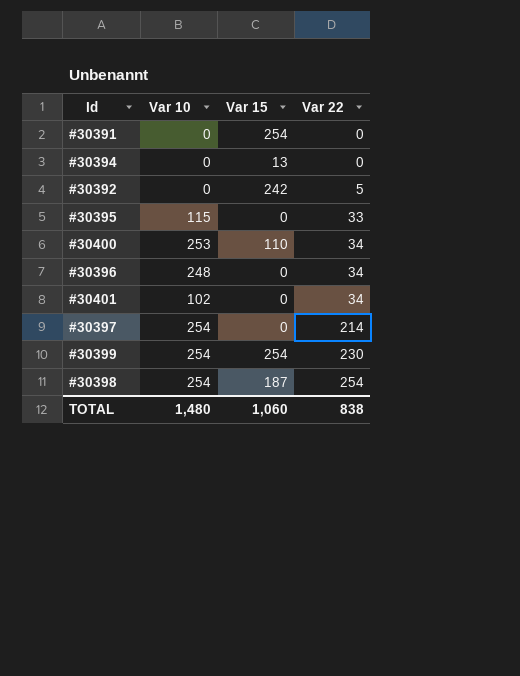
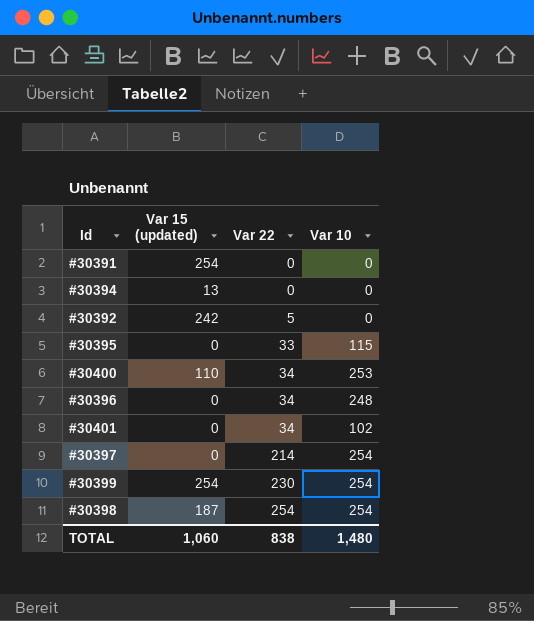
column name: Var 15 -> Var 15 (updated)
column Var 10 | position: 2 -> 4

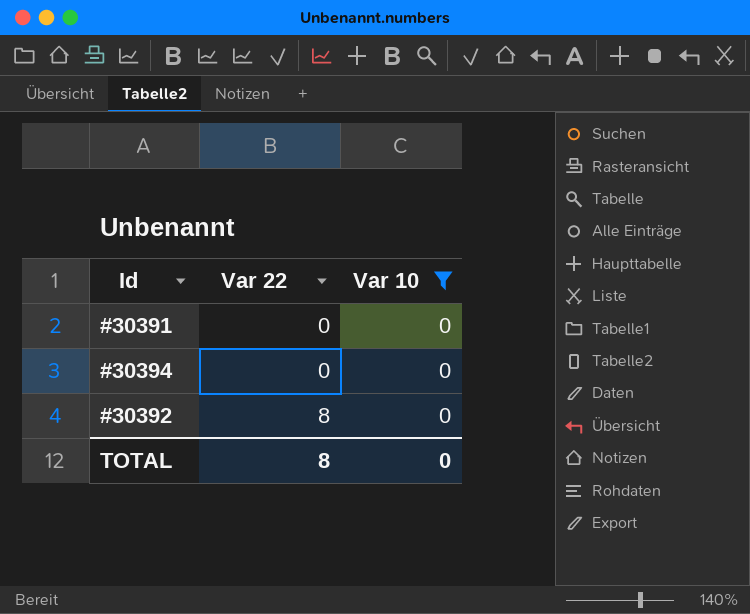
filter: none -> Var 10 = 0
column Var 15 (updated) | position: 2 -> none
#30392 | Var 22: 5 -> 8
TOTAL | Var 22: 838 -> 8
TOTAL | Var 10: 1,480 -> 0

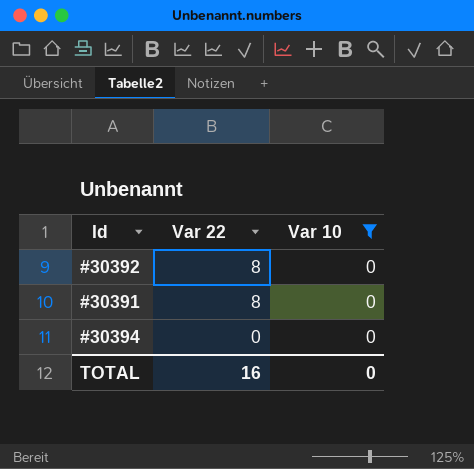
row order: Var 22 ascending -> Var 22 descending
#30391 | Var 22: 0 -> 8
TOTAL | Var 22: 8 -> 16

